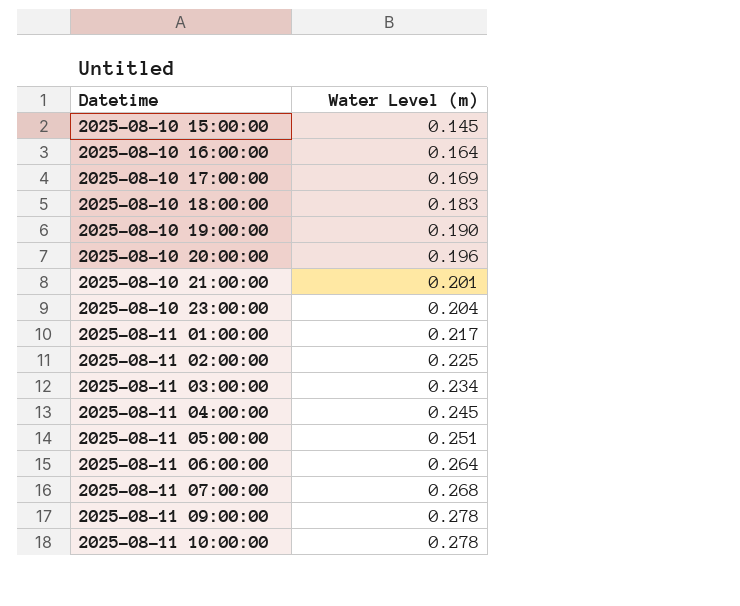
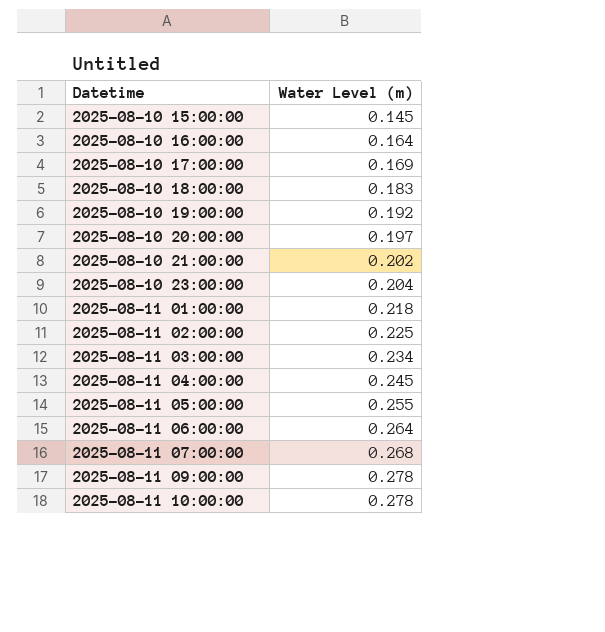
2025-08-10 19:00:00 | Water Level (m): 0.190 -> 0.192
2025-08-10 20:00:00 | Water Level (m): 0.196 -> 0.197
2025-08-10 21:00:00 | Water Level (m): 0.201 -> 0.202
2025-08-11 01:00:00 | Water Level (m): 0.217 -> 0.218
2025-08-11 05:00:00 | Water Level (m): 0.251 -> 0.255

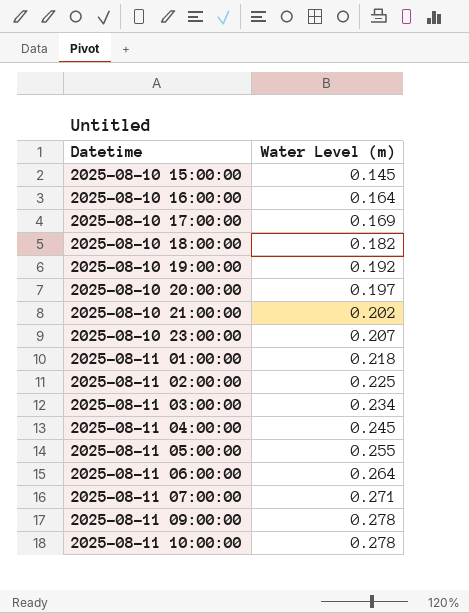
2025-08-10 18:00:00 | Water Level (m): 0.183 -> 0.182
2025-08-10 23:00:00 | Water Level (m): 0.204 -> 0.207
2025-08-11 07:00:00 | Water Level (m): 0.268 -> 0.271

